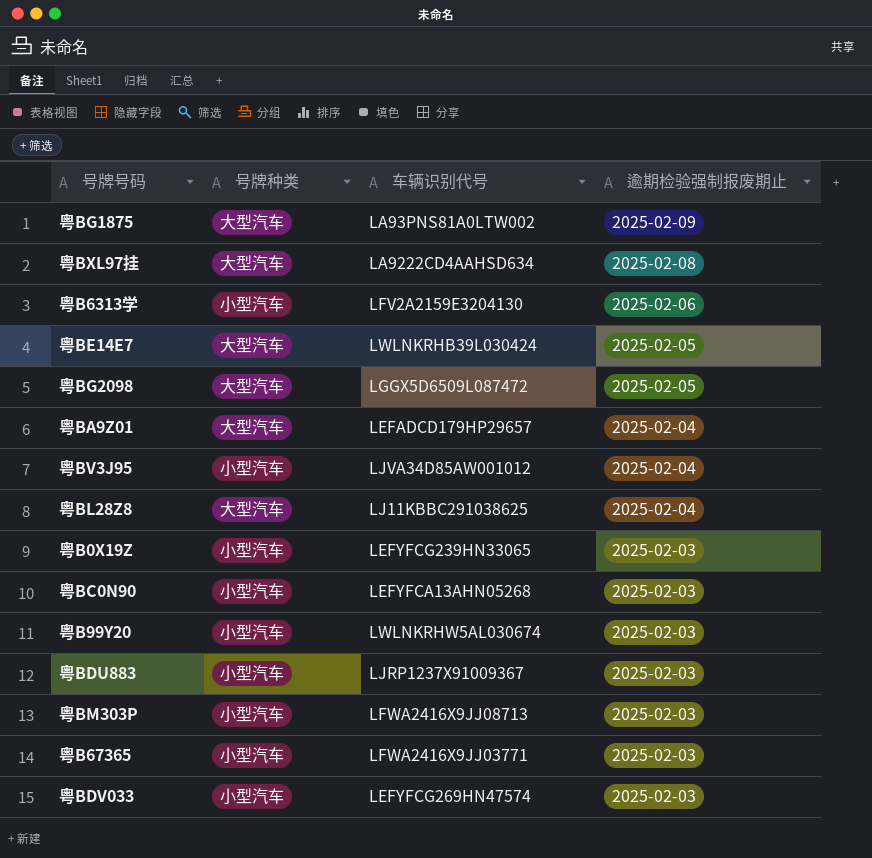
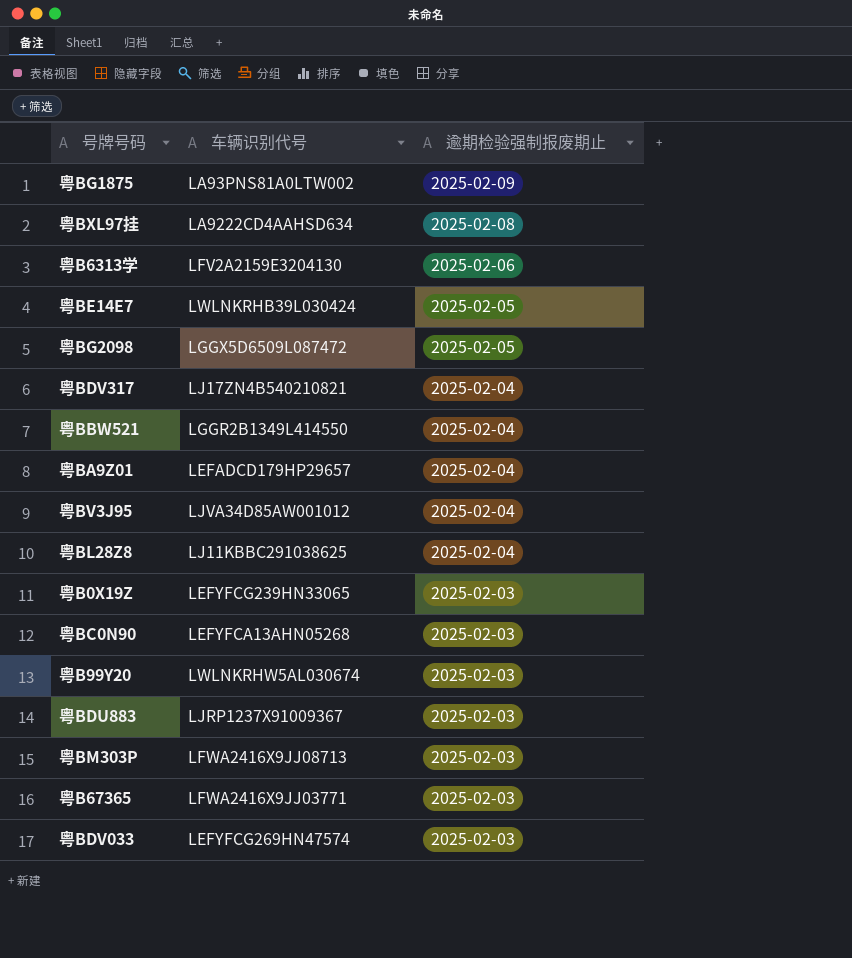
column 号牌种类 | position: 2 -> none
row 粤BDV317: none -> LJ17ZN4B540210821 | 2025-02-04
row 粤BBW521: none -> LGGR2B1349L414550 | 2025-02-04

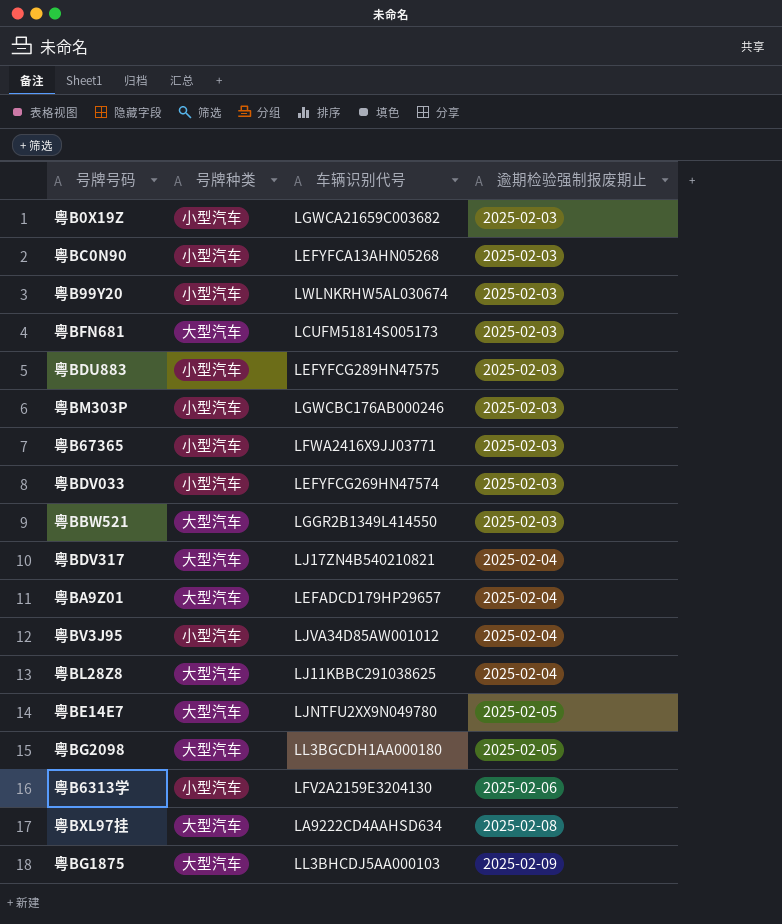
row order: 逾期检验强制报废期止 descending -> 逾期检验强制报废期止 ascending
column 号牌种类 | position: none -> 2
粤B0X19Z | 车辆识别代号: LEFYFCG239HN33065 -> LGWCA21659C003682
row 粤BFN681: none -> 大型汽车 | LCUFM51814S005173 | 2025-02-03
粤BDU883 | 车辆识别代号: LJRP1237X91009367 -> LEFYFCG289HN47575
粤BM303P | 车辆识别代号: LFWA2416X9JJ08713 -> LGWCBC176AB000246
粤BBW521 | 逾期检验强制报废期止: 2025-02-04 -> 2025-02-03
粤BE14E7 | 车辆识别代号: LWLNKRHB39L030424 -> LJNTFU2XX9N049780
粤BG2098 | 车辆识别代号: LGGX5D6509L087472 -> LL3BGCDH1AA000180
粤BG1875 | 车辆识别代号: LA93PNS81A0LTW002 -> LL3BHCDJ5AA000103

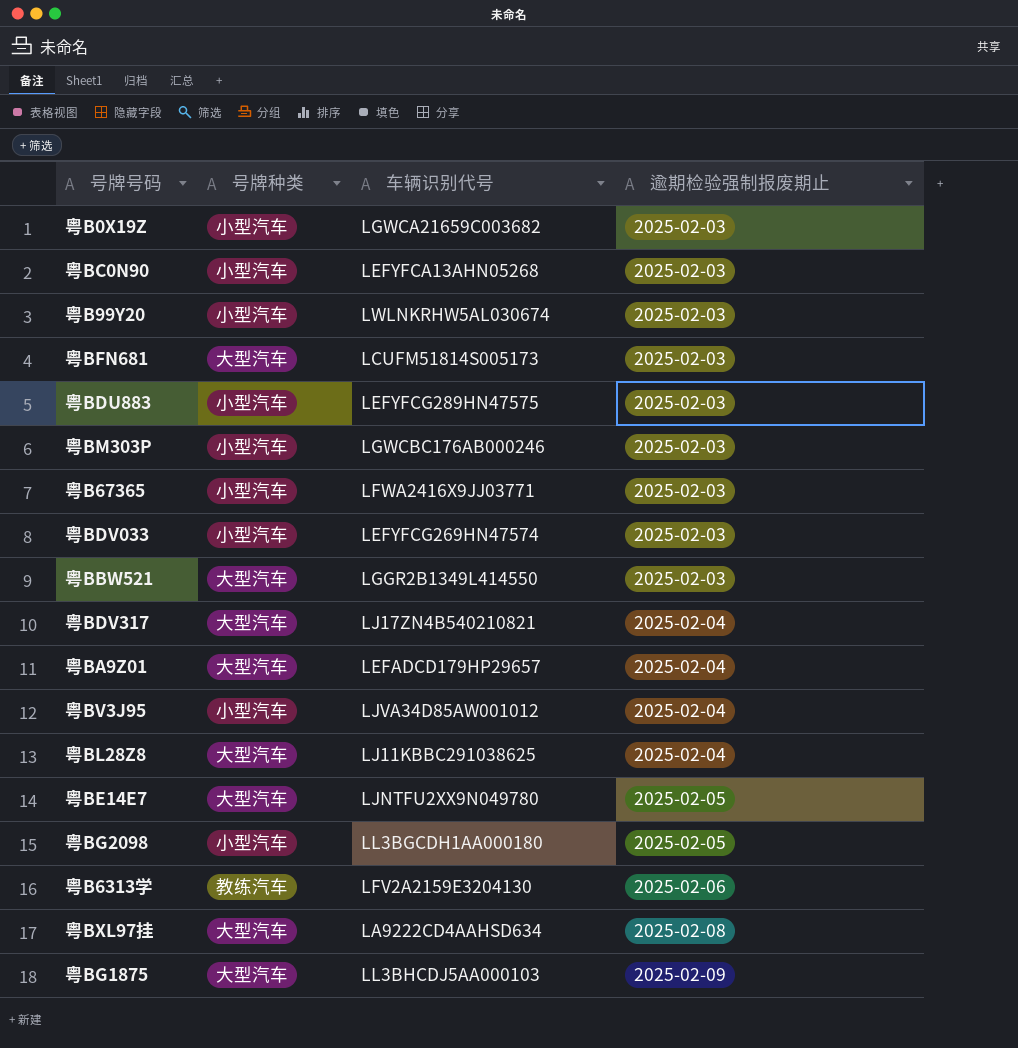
粤BG2098 | 号牌种类: 大型汽车 -> 小型汽车
粤B6313学 | 号牌种类: 小型汽车 -> 教练汽车

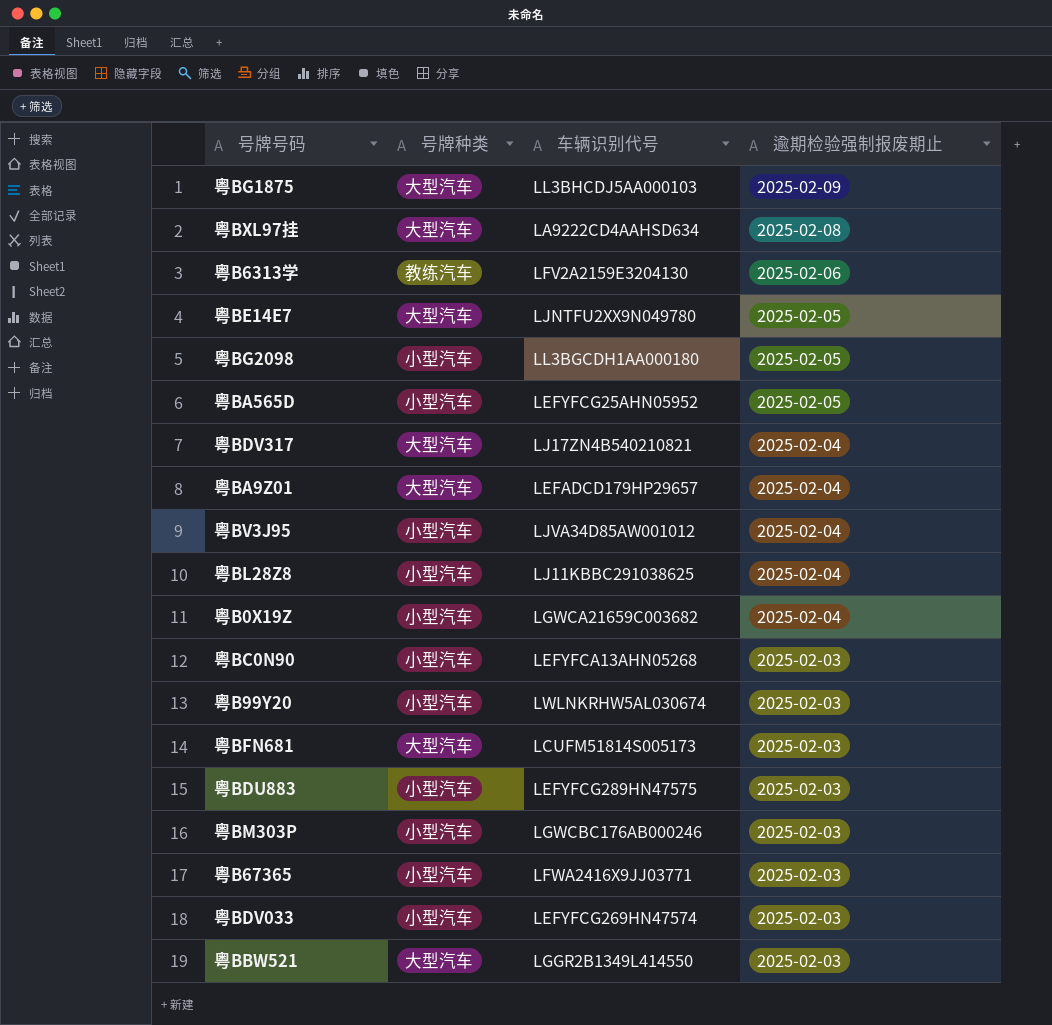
row order: 逾期检验强制报废期止 ascending -> 逾期检验强制报废期止 descending
row 粤BA565D: none -> 小型汽车 | LEFYFCG25AHN05952 | 2025-02-05
粤BL28Z8 | 号牌种类: 大型汽车 -> 小型汽车
粤B0X19Z | 逾期检验强制报废期止: 2025-02-03 -> 2025-02-04

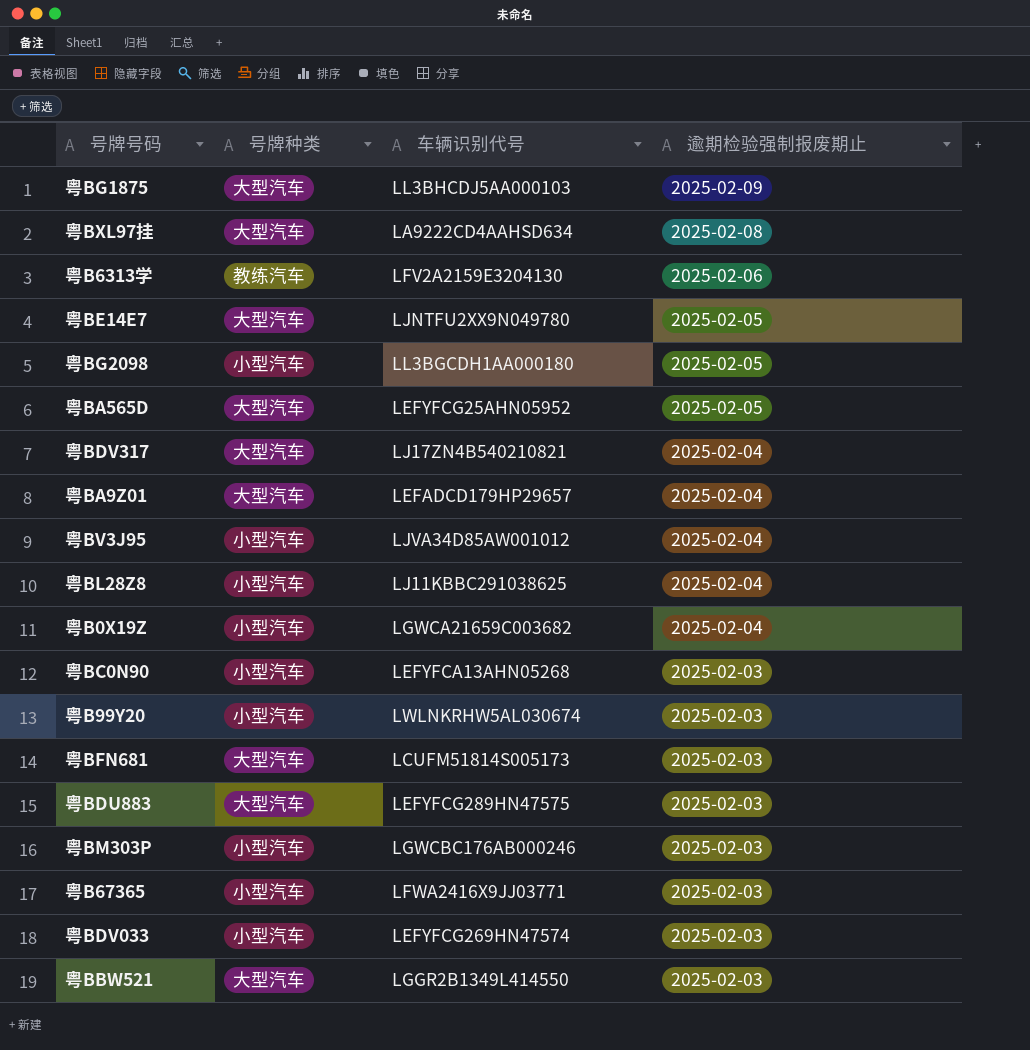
粤BA565D | 号牌种类: 小型汽车 -> 大型汽车
粤BDU883 | 号牌种类: 小型汽车 -> 大型汽车

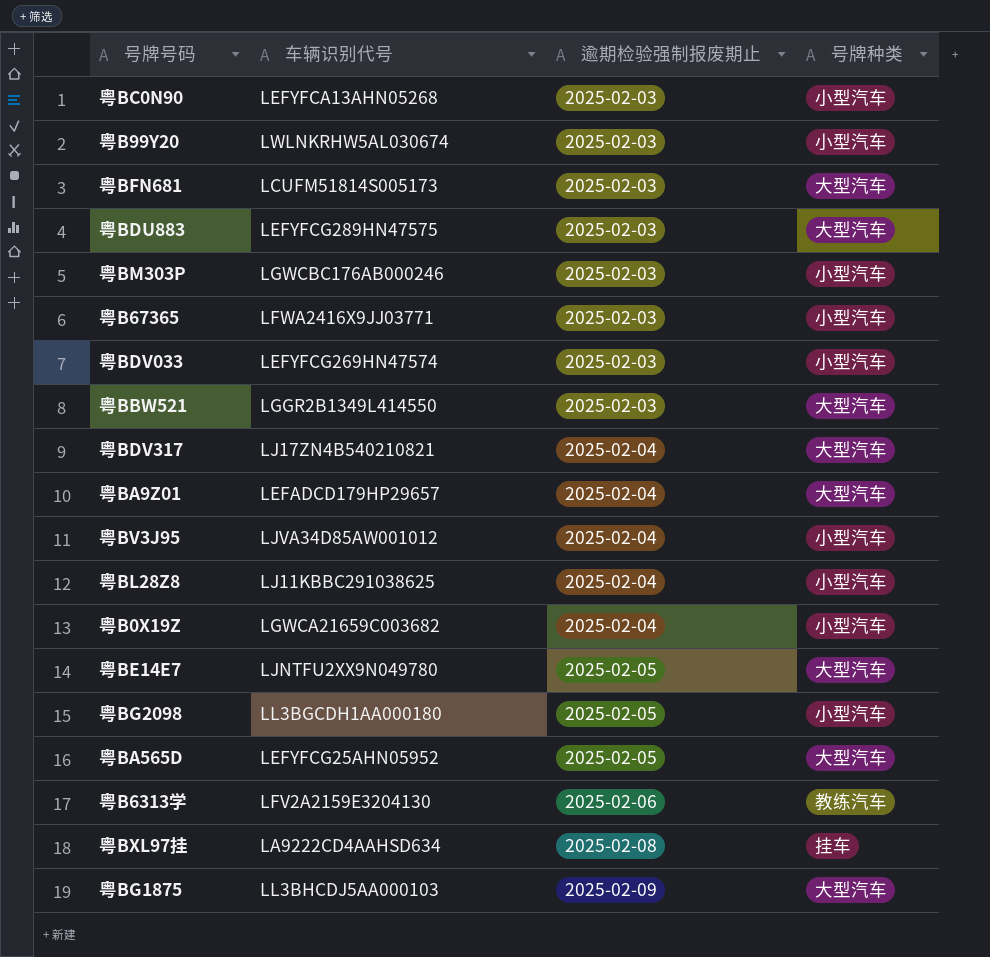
row order: 逾期检验强制报废期止 descending -> 逾期检验强制报废期止 ascending
column 号牌种类 | position: 2 -> 4
粤BXL97挂 | 号牌种类: 大型汽车 -> 挂车

